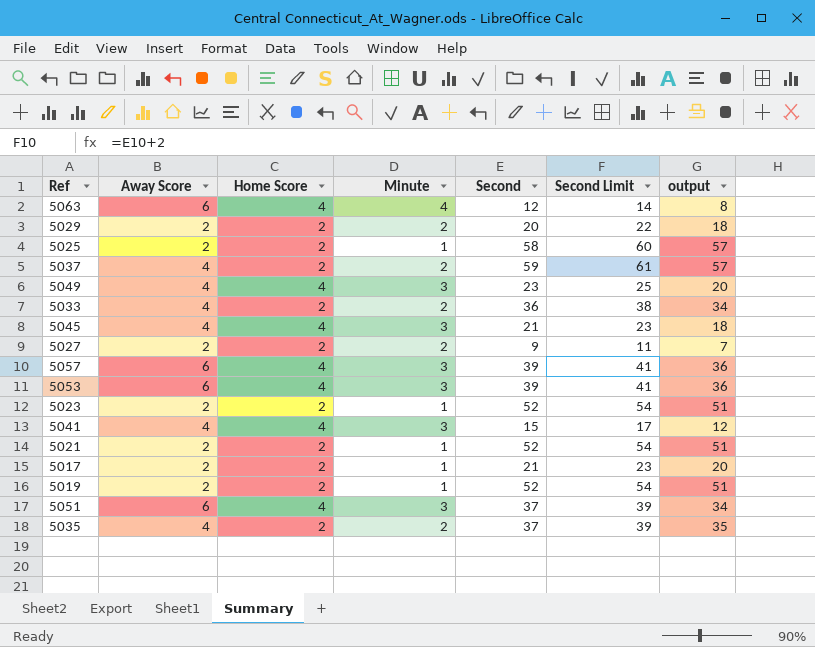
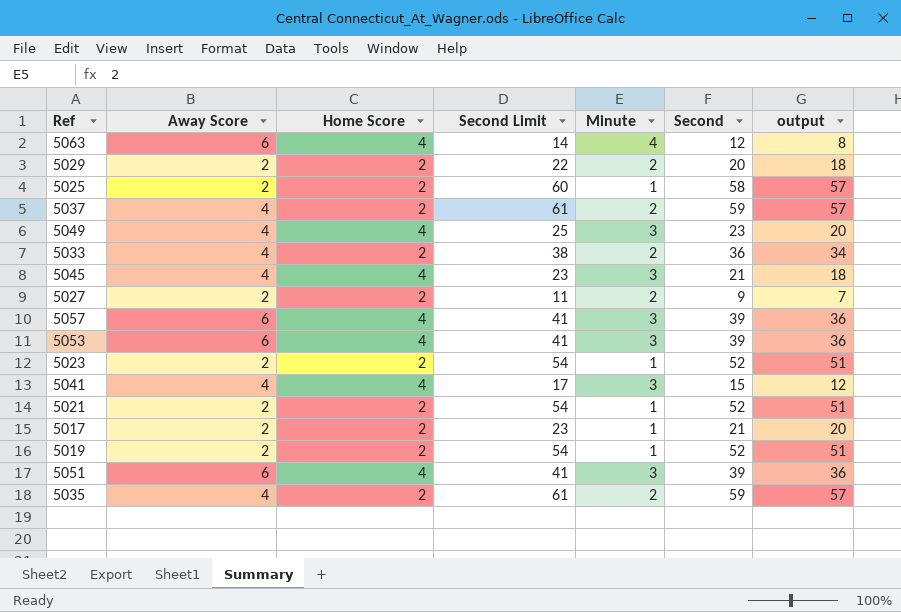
column Second Limit | position: 6 -> 4
5051 | Second Limit: 39 -> 41
5051 | Second: 37 -> 39
5051 | output: 34 -> 36
5035 | Second Limit: 39 -> 61
5035 | Second: 37 -> 59
5035 | output: 35 -> 57

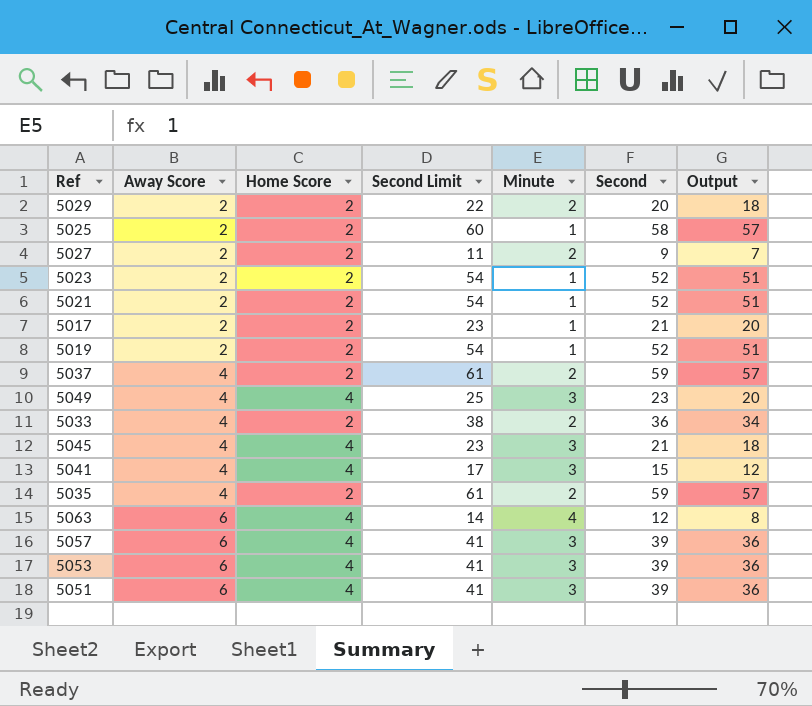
row order: none -> Away Score ascending
column name: output -> Output

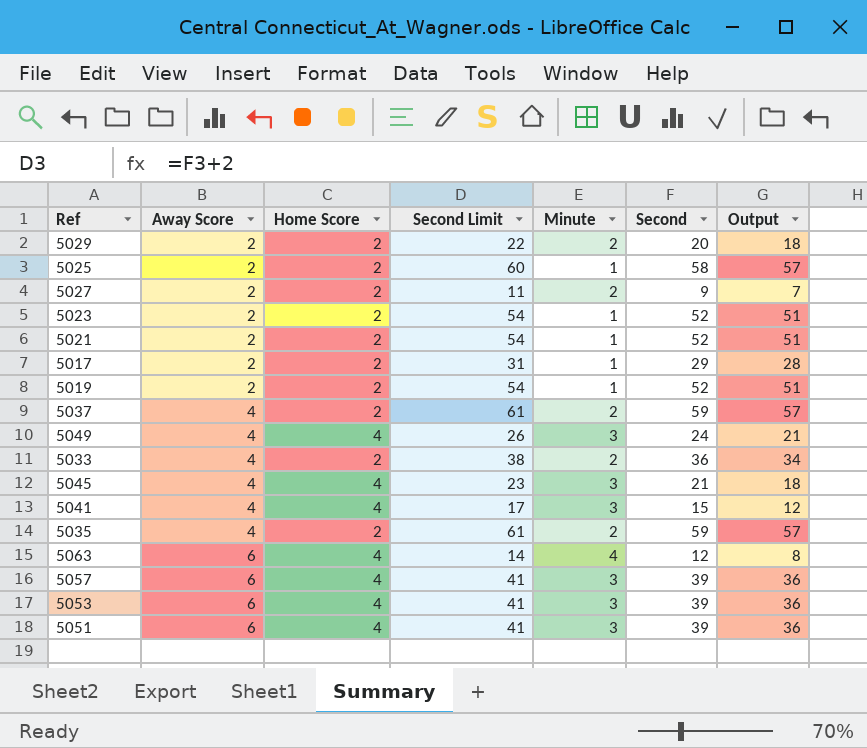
5017 | Second Limit: 23 -> 31
5017 | Second: 21 -> 29
5017 | Output: 20 -> 28
5049 | Second Limit: 25 -> 26
5049 | Second: 23 -> 24
5049 | Output: 20 -> 21

